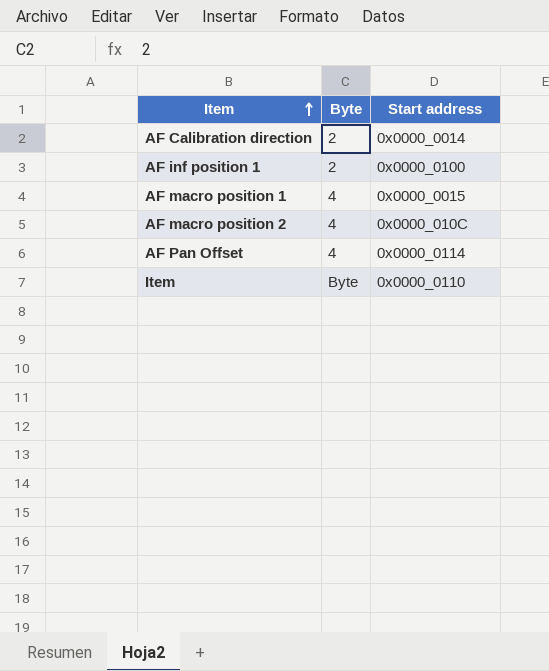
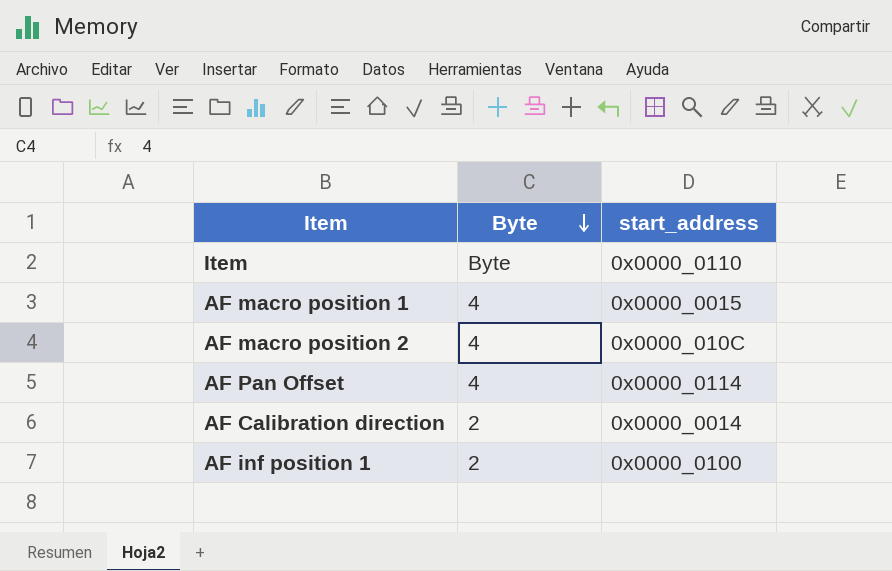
row order: Item ascending -> Byte descending
column name: Start address -> start_address

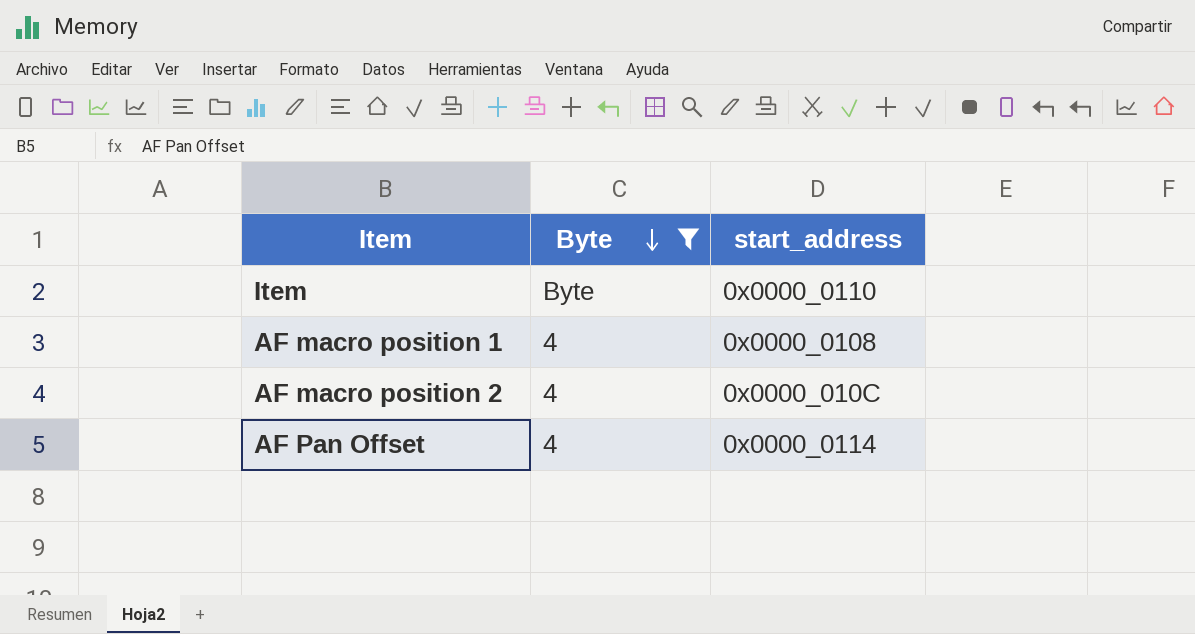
filter: none -> Byte != 2
AF macro position 1 | start_address: 0x0000_0015 -> 0x0000_0108

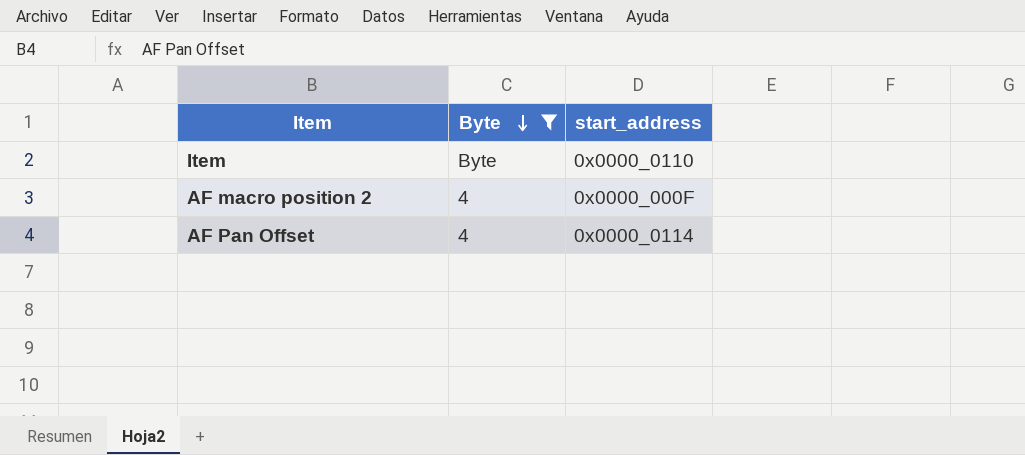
row AF macro position 1: 4 | 0x0000_0108 -> none
AF macro position 2 | start_address: 0x0000_010C -> 0x0000_000F

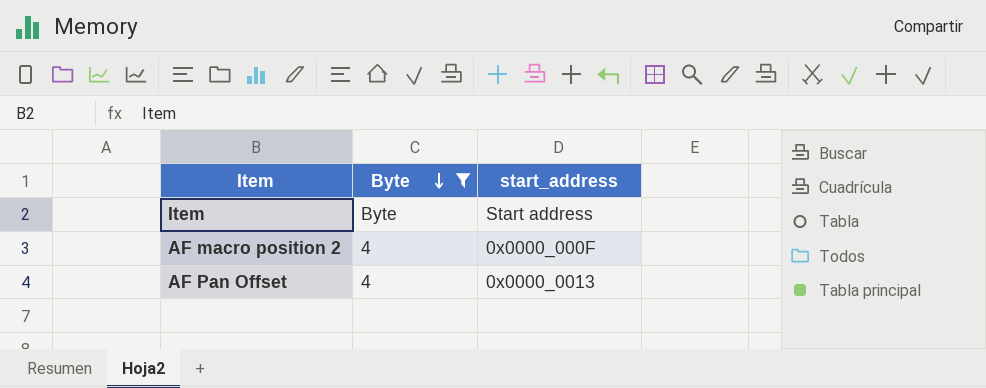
Item | start_address: 0x0000_0110 -> Start address
AF Pan Offset | start_address: 0x0000_0114 -> 0x0000_0013

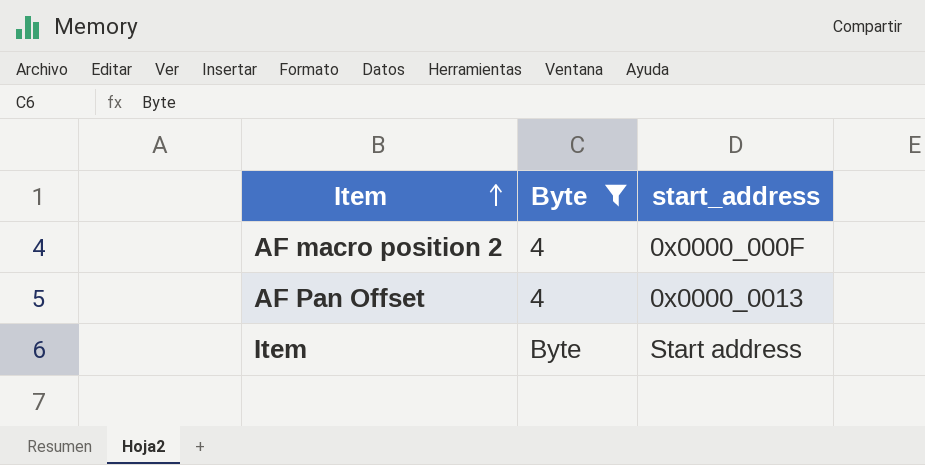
row order: Byte descending -> Item ascending

